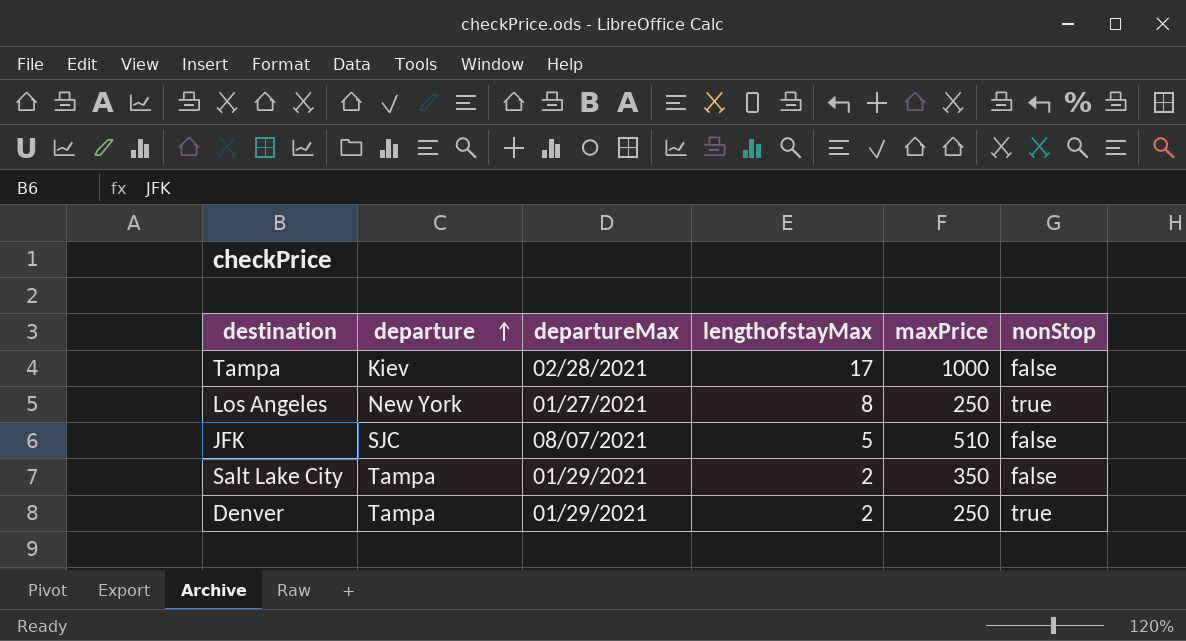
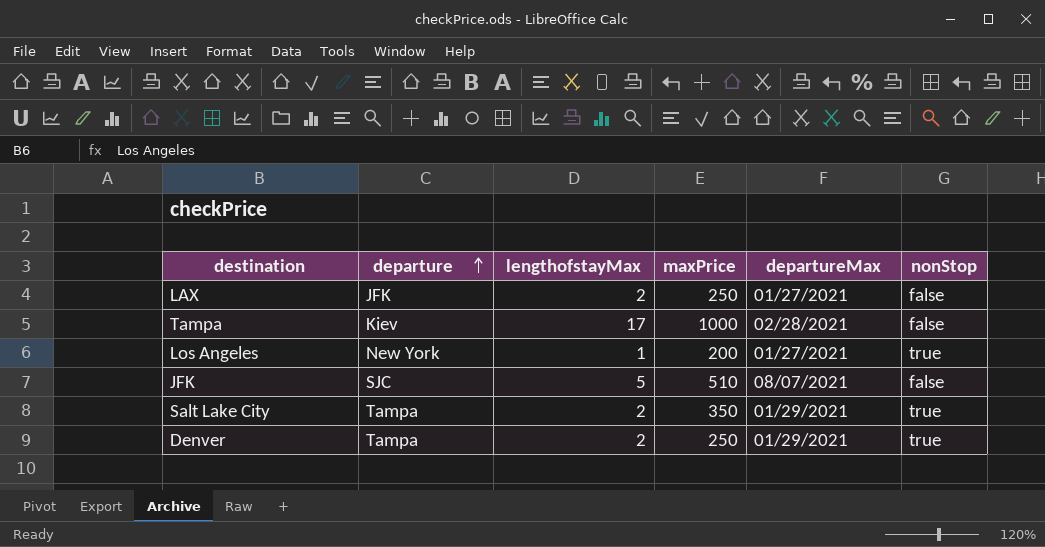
column departureMax | position: 3 -> 5
row LAX: none -> JFK | 2 | 250 | 01/27/2021 | false
Los Angeles | lengthofstayMax: 8 -> 1
Los Angeles | maxPrice: 250 -> 200
Salt Lake City | nonStop: false -> true

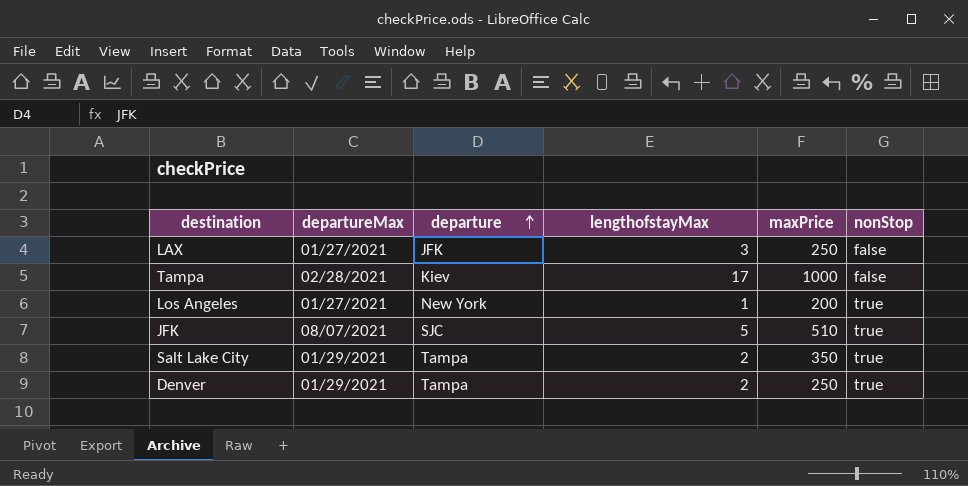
column departureMax | position: 5 -> 2
LAX | lengthofstayMax: 2 -> 3
JFK | nonStop: false -> true

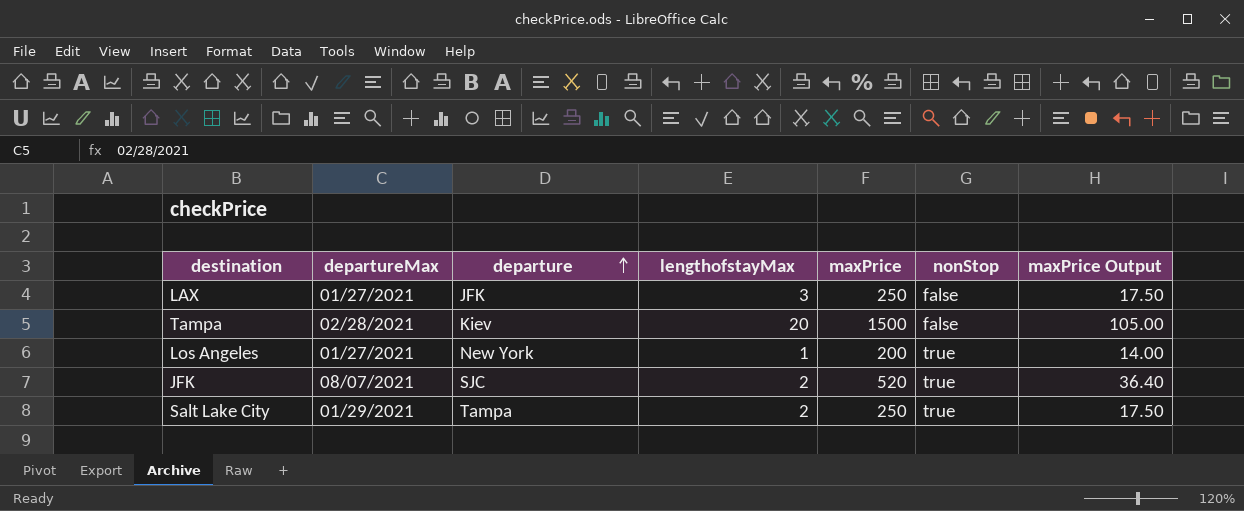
column maxPrice Output | formula: none -> [maxPrice] * 0.07
row Denver: 01/29/2021 | Tampa | 2 | 250 | true -> none
Tampa | lengthofstayMax: 17 -> 20
Tampa | maxPrice: 1000 -> 1500
JFK | lengthofstayMax: 5 -> 2
JFK | maxPrice: 510 -> 520
Salt Lake City | maxPrice: 350 -> 250

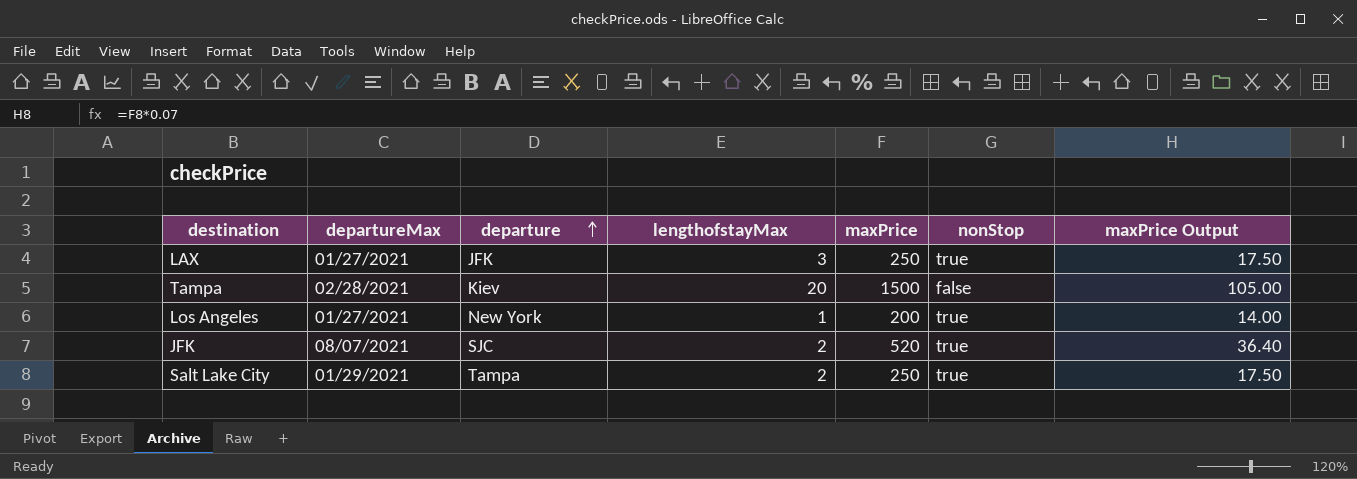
LAX | nonStop: false -> true

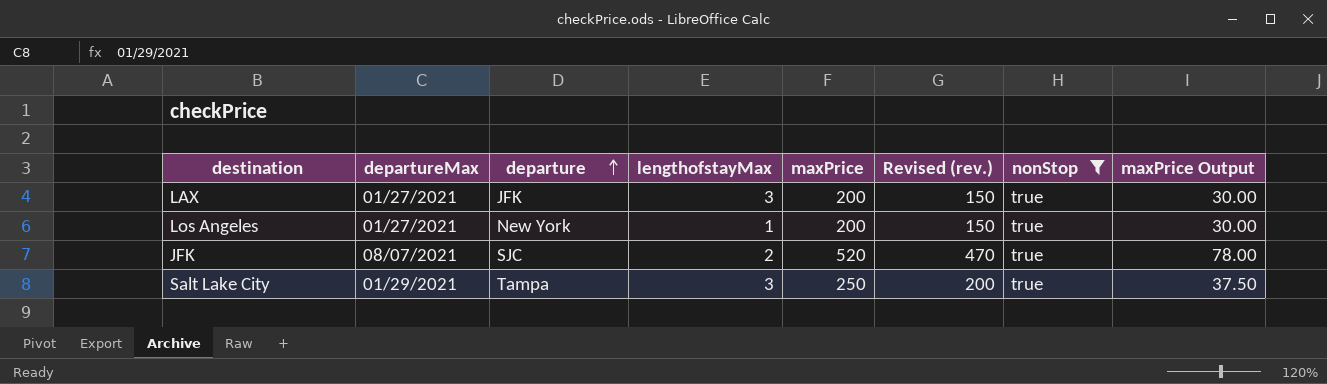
filter: none -> nonStop = true
column Revised (rev.) | formula: none -> [maxPrice] - 50
column maxPrice Output | formula: [maxPrice] * 0.07 -> [maxPrice] * 0.15
LAX | maxPrice: 250 -> 200
Salt Lake City | lengthofstayMax: 2 -> 3

